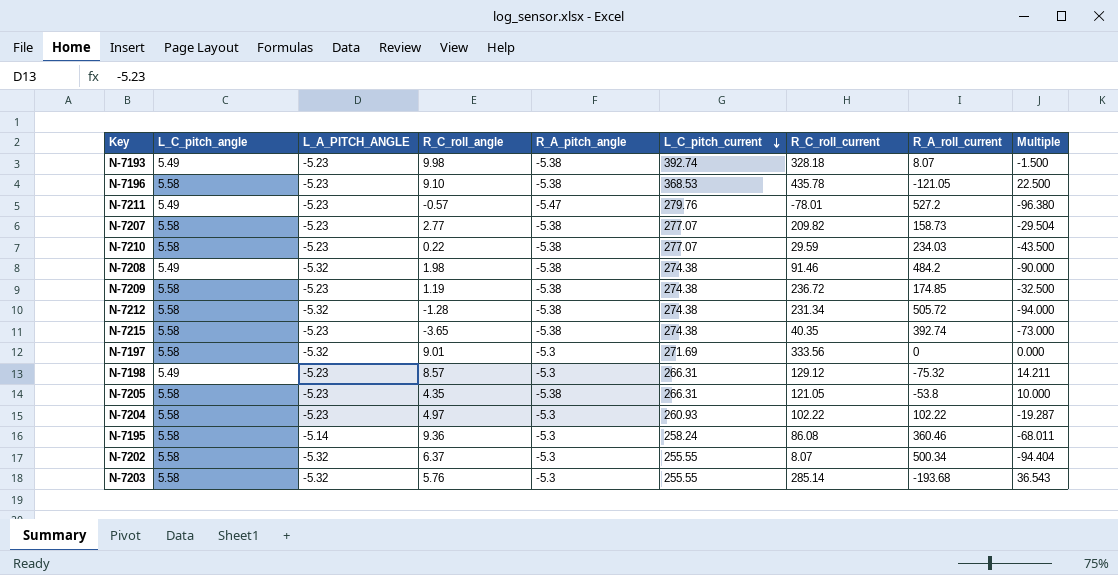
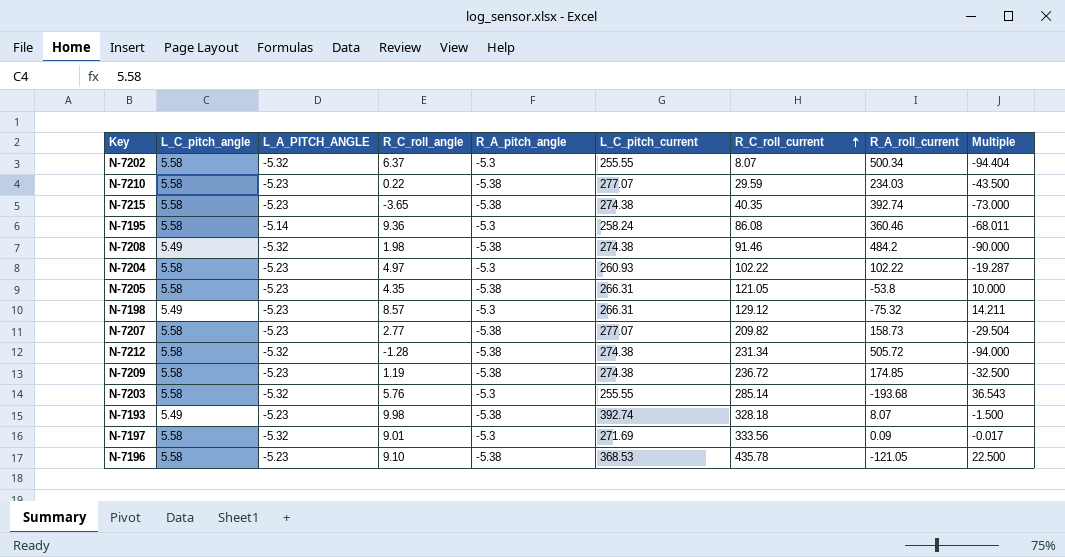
row order: L_C_pitch_current descending -> R_C_roll_current ascending
row N-7211: 5.49 | -5.23 | -0.57 | -5.47 | 279.76 | -78.01 | 527.2 | -96.380 -> none
N-7197 | R_A_roll_current: 0 -> 0.09
N-7197 | Multiple: 0.000 -> -0.017

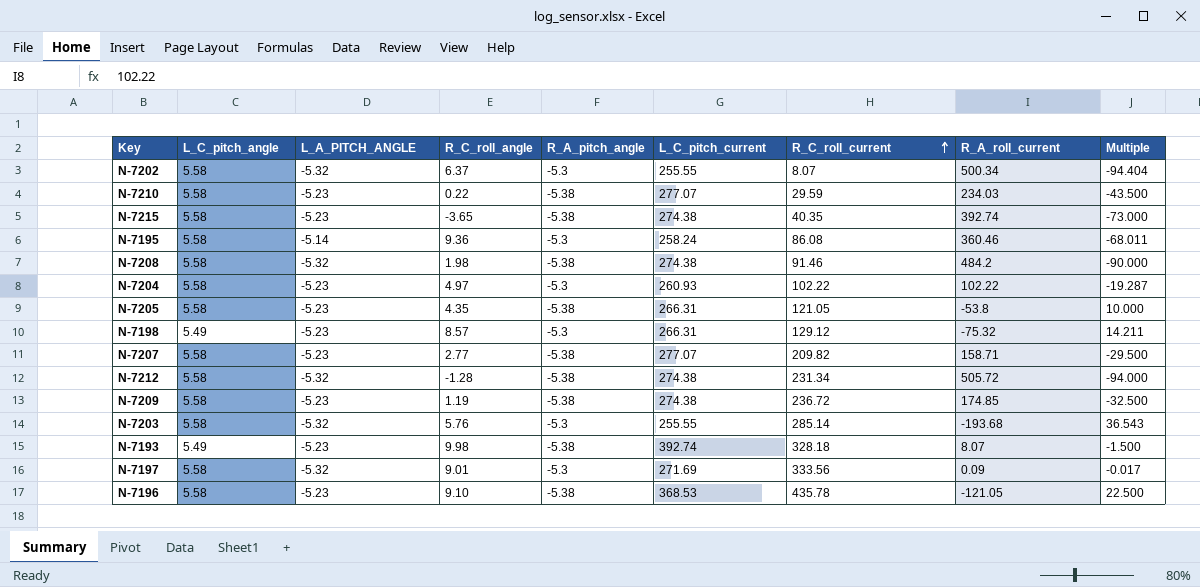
N-7208 | L_C_pitch_angle: 5.49 -> 5.58
N-7207 | R_A_roll_current: 158.73 -> 158.71
N-7207 | Multiple: -29.504 -> -29.500

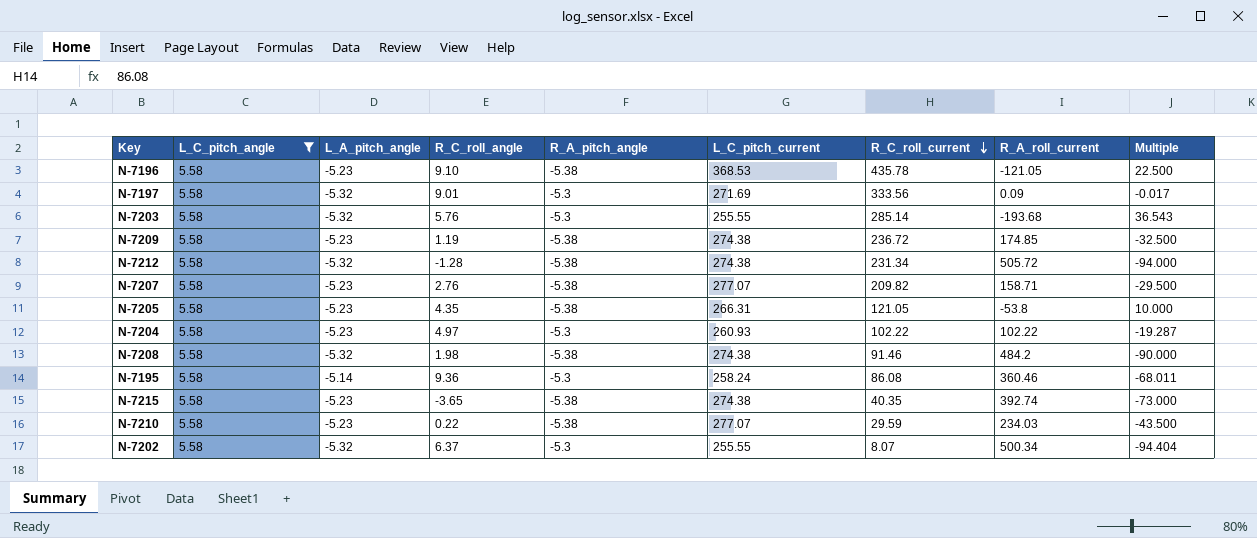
filter: none -> L_C_pitch_angle = 5.58
row order: R_C_roll_current ascending -> R_C_roll_current descending
column name: L_A_PITCH_ANGLE -> L_A_pitch_angle
N-7207 | R_C_roll_angle: 2.77 -> 2.76

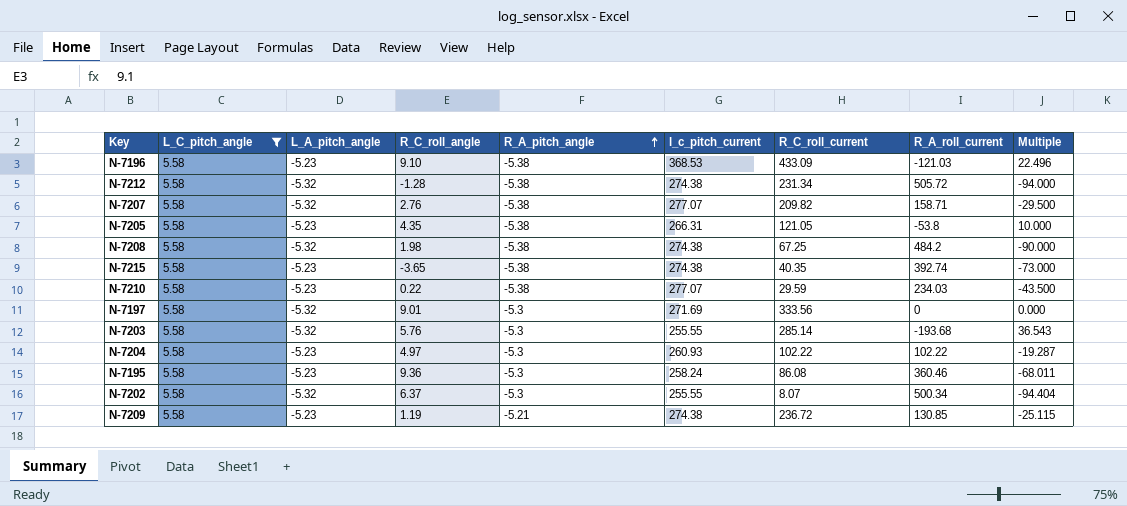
row order: R_C_roll_current descending -> R_A_pitch_angle ascending
column name: L_C_pitch_current -> l_c_pitch_current
N-7196 | R_C_roll_current: 435.78 -> 433.09
N-7196 | R_A_roll_current: -121.05 -> -121.03
N-7196 | Multiple: 22.500 -> 22.496
N-7207 | L_A_pitch_angle: -5.23 -> -5.32
N-7208 | R_C_roll_current: 91.46 -> 67.25
N-7197 | R_A_roll_current: 0.09 -> 0
N-7197 | Multiple: -0.017 -> 0.000
N-7195 | L_A_pitch_angle: -5.14 -> -5.23
N-7209 | R_A_pitch_angle: -5.38 -> -5.21
N-7209 | R_A_roll_current: 174.85 -> 130.85
N-7209 | Multiple: -32.500 -> -25.115

